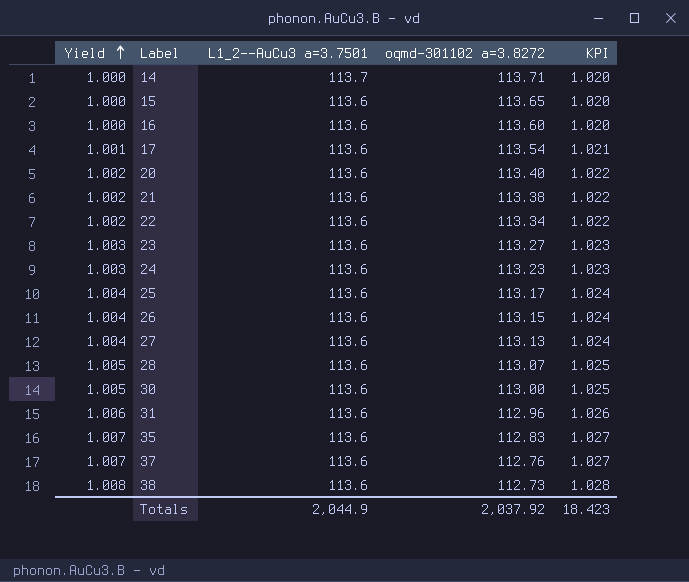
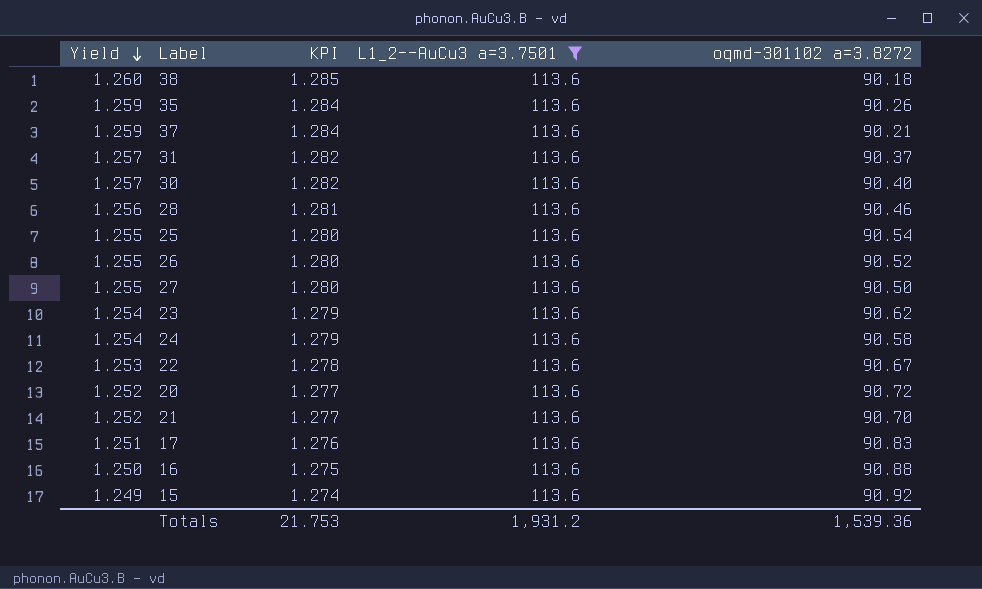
filter: none -> L1_2--AuCu3 a=3.7501 = 113.6
row order: Yield ascending -> Yield descending
column KPI | position: 5 -> 3
38 | Yield: 1.008 -> 1.260
38 | KPI: 1.028 -> 1.285
38 | oqmd-301102 a=3.8272: 112.73 -> 90.18
35 | Yield: 1.007 -> 1.259
35 | KPI: 1.027 -> 1.284
35 | oqmd-301102 a=3.8272: 112.83 -> 90.26
37 | Yield: 1.007 -> 1.259
37 | KPI: 1.027 -> 1.284
37 | oqmd-301102 a=3.8272: 112.76 -> 90.21
31 | Yield: 1.006 -> 1.257
31 | KPI: 1.026 -> 1.282
31 | oqmd-301102 a=3.8272: 112.96 -> 90.37
30 | Yield: 1.005 -> 1.257
30 | KPI: 1.025 -> 1.282
30 | oqmd-301102 a=3.8272: 113.00 -> 90.40
28 | Yield: 1.005 -> 1.256
28 | KPI: 1.025 -> 1.281
28 | oqmd-301102 a=3.8272: 113.07 -> 90.46
25 | Yield: 1.004 -> 1.255
25 | KPI: 1.024 -> 1.280
25 | oqmd-301102 a=3.8272: 113.17 -> 90.54
26 | Yield: 1.004 -> 1.255
26 | KPI: 1.024 -> 1.280
26 | oqmd-301102 a=3.8272: 113.15 -> 90.52
27 | Yield: 1.004 -> 1.255
27 | KPI: 1.024 -> 1.280
27 | oqmd-301102 a=3.8272: 113.13 -> 90.50
23 | Yield: 1.003 -> 1.254
23 | KPI: 1.023 -> 1.279
23 | oqmd-301102 a=3.8272: 113.27 -> 90.62
24 | Yield: 1.003 -> 1.254
24 | KPI: 1.023 -> 1.279
24 | oqmd-301102 a=3.8272: 113.23 -> 90.58
22 | Yield: 1.002 -> 1.253
22 | KPI: 1.022 -> 1.278
22 | oqmd-301102 a=3.8272: 113.34 -> 90.67
20 | Yield: 1.002 -> 1.252
20 | KPI: 1.022 -> 1.277
20 | oqmd-301102 a=3.8272: 113.40 -> 90.72
21 | Yield: 1.002 -> 1.252
21 | KPI: 1.022 -> 1.277
21 | oqmd-301102 a=3.8272: 113.38 -> 90.70
17 | Yield: 1.001 -> 1.251
17 | KPI: 1.021 -> 1.276
17 | oqmd-301102 a=3.8272: 113.54 -> 90.83
16 | Yield: 1.000 -> 1.250
16 | KPI: 1.020 -> 1.275
16 | oqmd-301102 a=3.8272: 113.60 -> 90.88
15 | Yield: 1.000 -> 1.249
15 | KPI: 1.020 -> 1.274
15 | oqmd-301102 a=3.8272: 113.65 -> 90.92
Totals | KPI: 18.423 -> 21.753
Totals | L1_2--AuCu3 a=3.7501: 2,044.9 -> 1,931.2
Totals | oqmd-301102 a=3.8272: 2,037.92 -> 1,539.36

